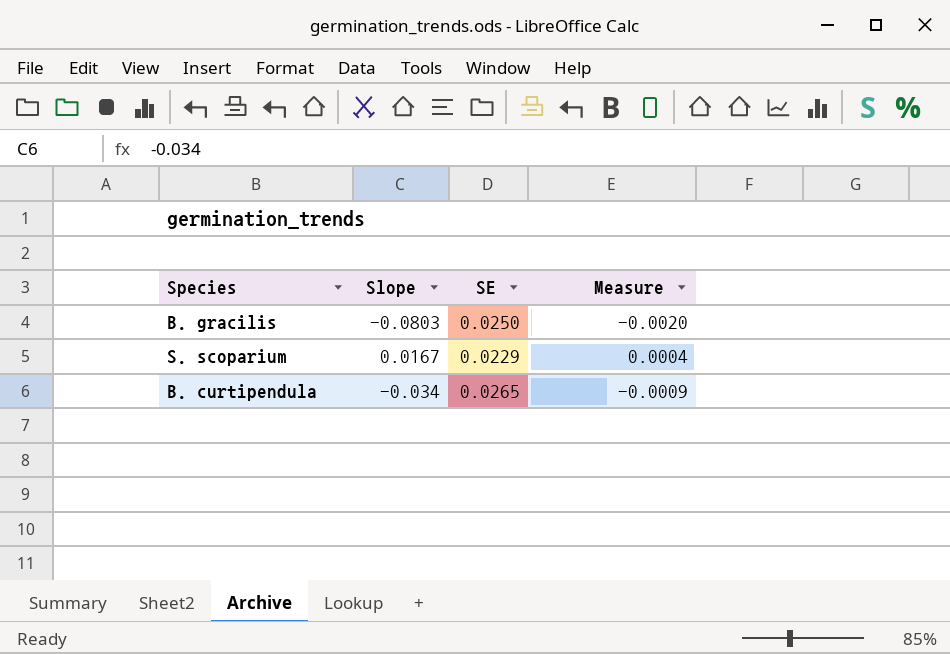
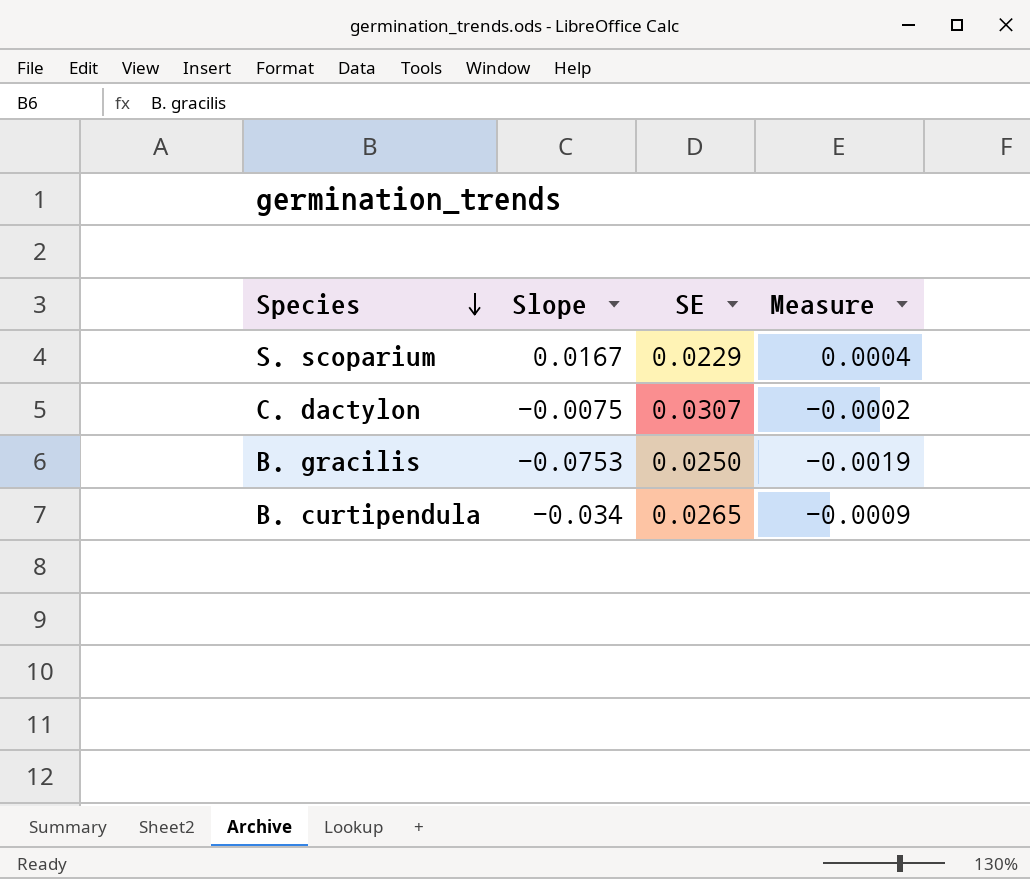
row order: none -> Species descending
row C. dactylon: none -> -0.0075 | 0.0307 | -0.0002
B. gracilis | Slope: -0.0803 -> -0.0753
B. gracilis | Measure: -0.0020 -> -0.0019

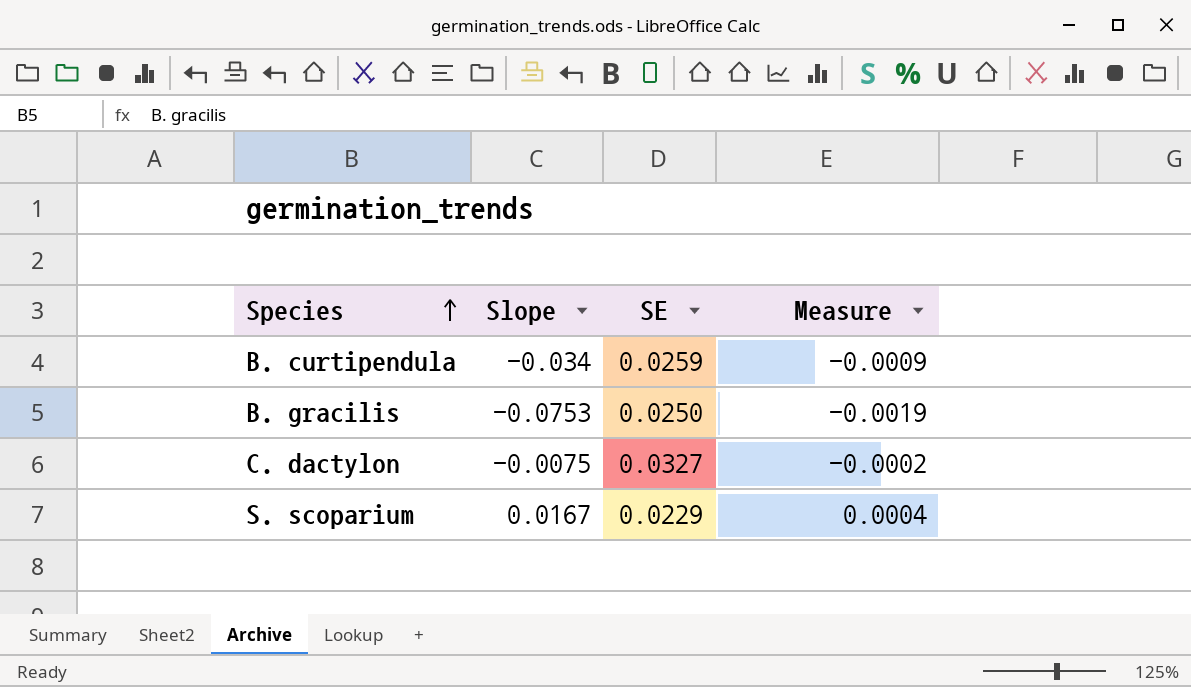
row order: Species descending -> Species ascending
B. curtipendula | SE: 0.0265 -> 0.0259
C. dactylon | SE: 0.0307 -> 0.0327

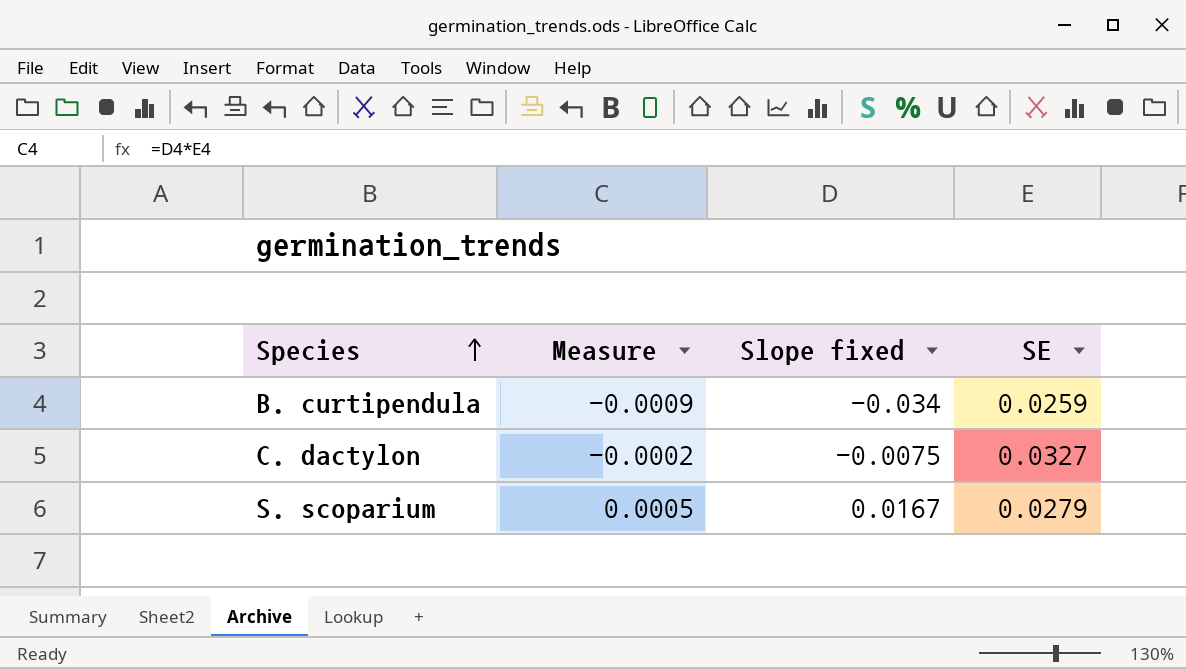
column Measure | position: 4 -> 2
column name: Slope -> Slope fixed
row B. gracilis: -0.0753 | 0.0250 | -0.0019 -> none
S. scoparium | Measure: 0.0004 -> 0.0005
S. scoparium | SE: 0.0229 -> 0.0279

